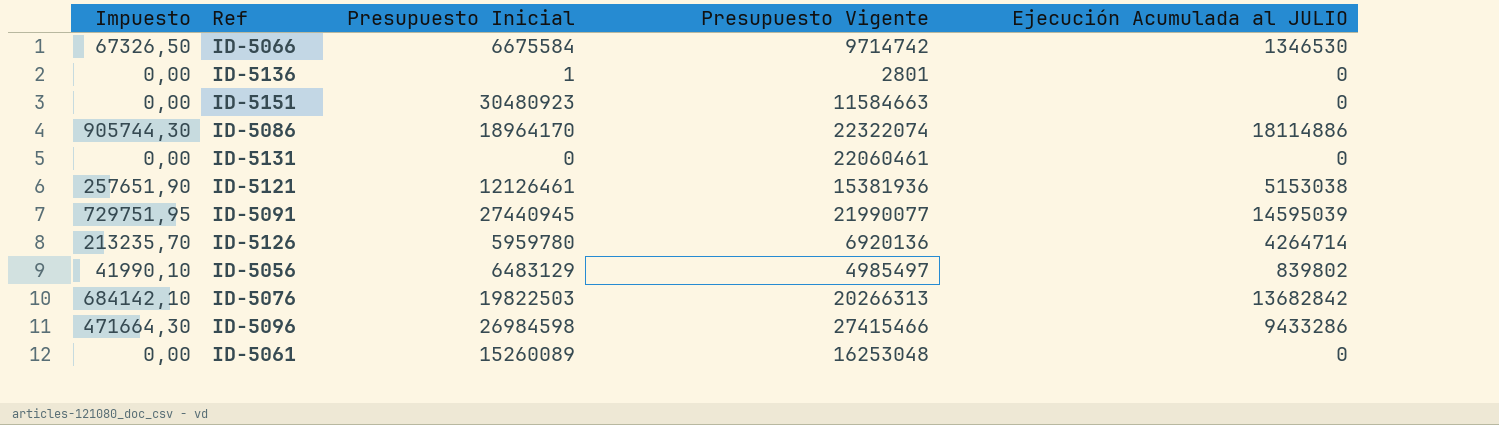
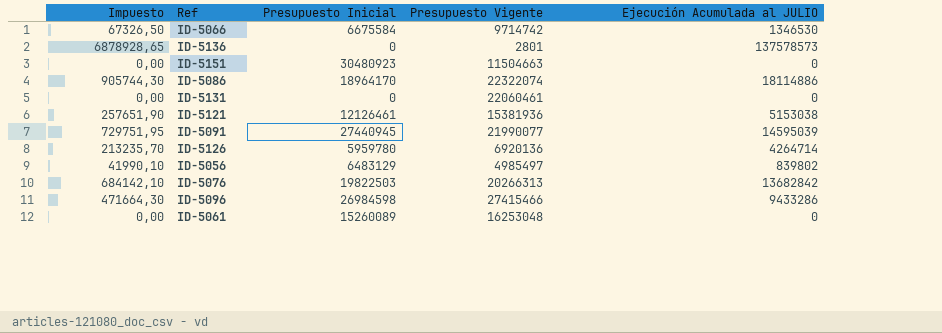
ID-5136 | Impuesto: 0,00 -> 6878928,65
ID-5136 | Presupuesto Inicial: 1 -> 0
ID-5136 | Ejecución Acumulada al JULIO: 0 -> 137578573
ID-5151 | Presupuesto Vigente: 11584663 -> 11504663

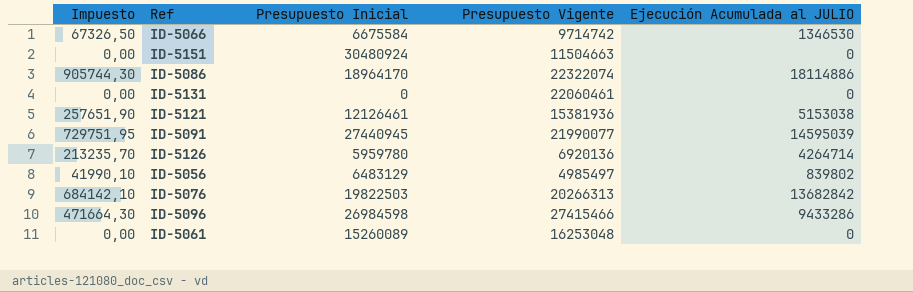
row ID-5136: 6878928,65 | 0 | 2801 | 137578573 -> none
ID-5151 | Presupuesto Inicial: 30480923 -> 30480924

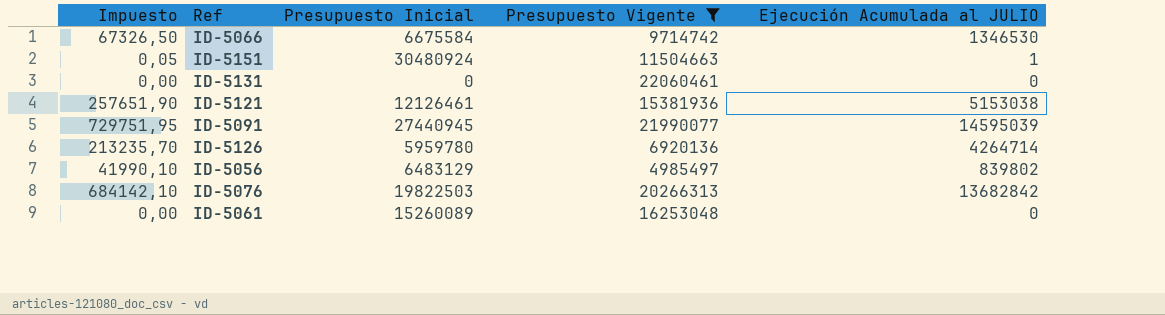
filter: none -> Presupuesto Vigente <= 22060461
ID-5151 | Impuesto: 0,00 -> 0,05
ID-5151 | Ejecución Acumulada al JULIO: 0 -> 1

